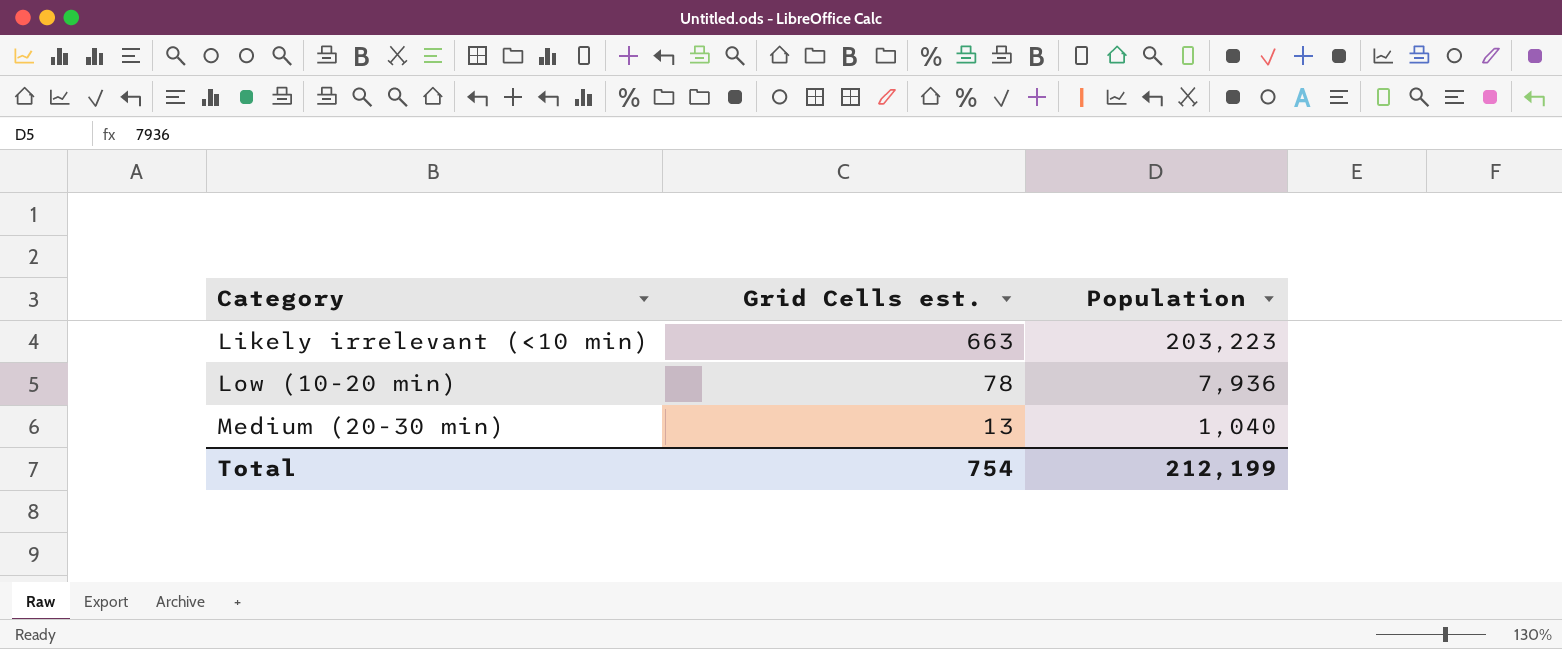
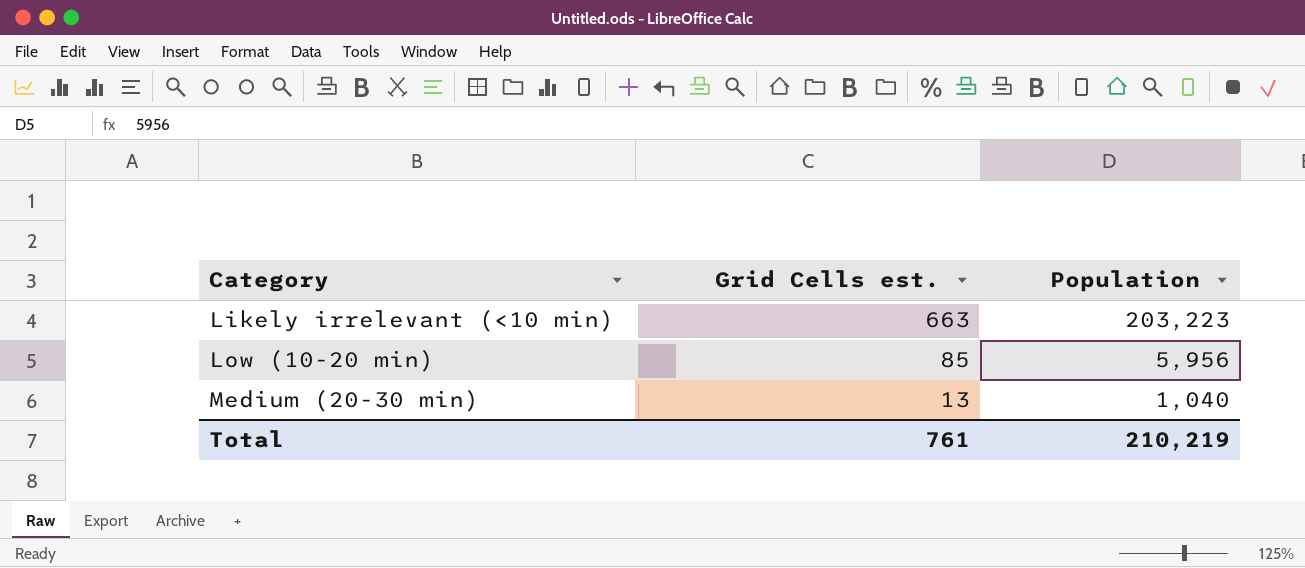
Low (10-20 min) | Grid Cells est.: 78 -> 85
Low (10-20 min) | Population: 7,936 -> 5,956
Total | Grid Cells est.: 754 -> 761
Total | Population: 212,199 -> 210,219

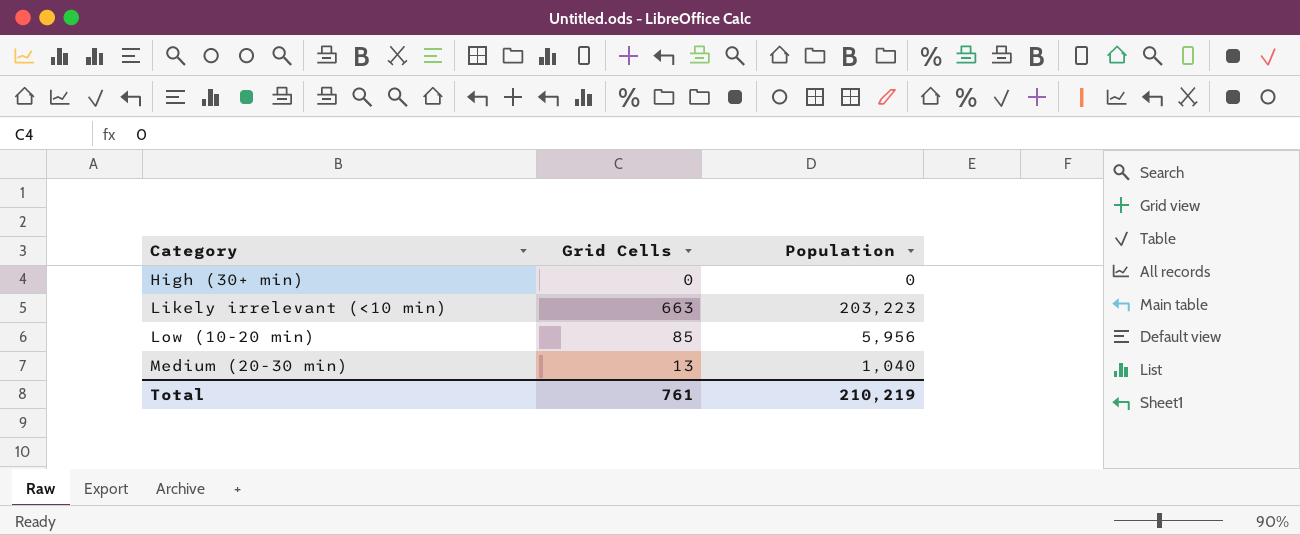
column name: Grid Cells est. -> Grid Cells
row High (30+ min): none -> 0 | 0

